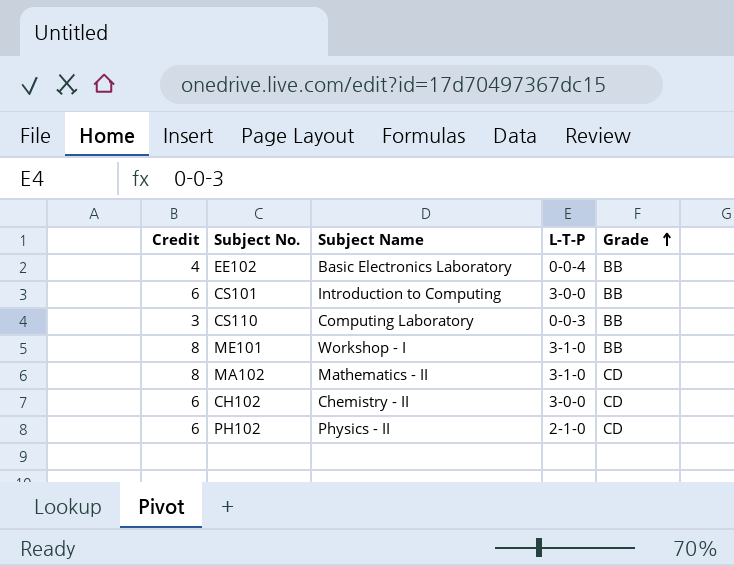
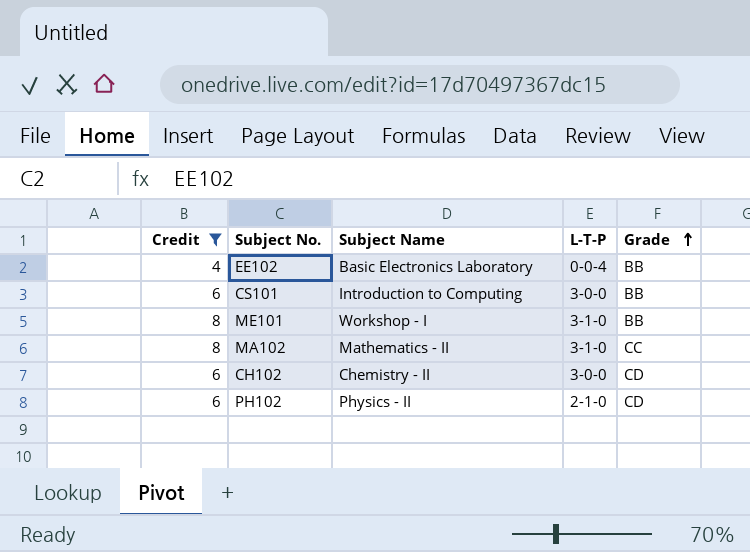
filter: none -> Credit != 3
MA102 | Grade: CD -> CC

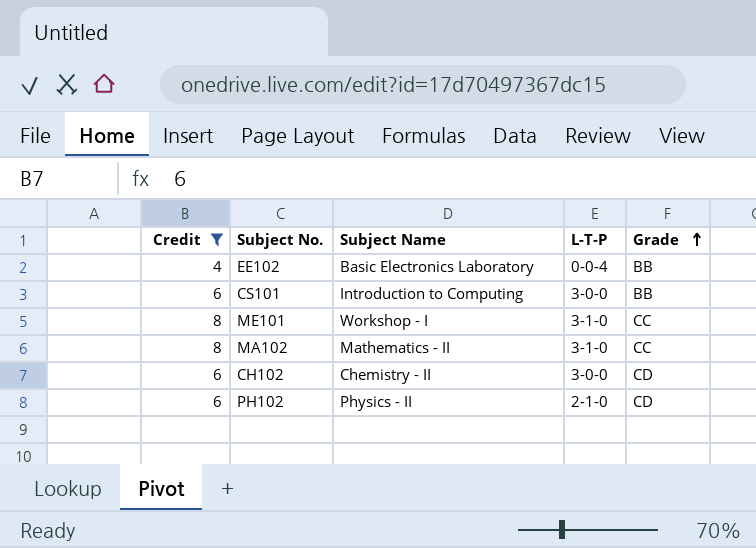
ME101 | Grade: BB -> CC

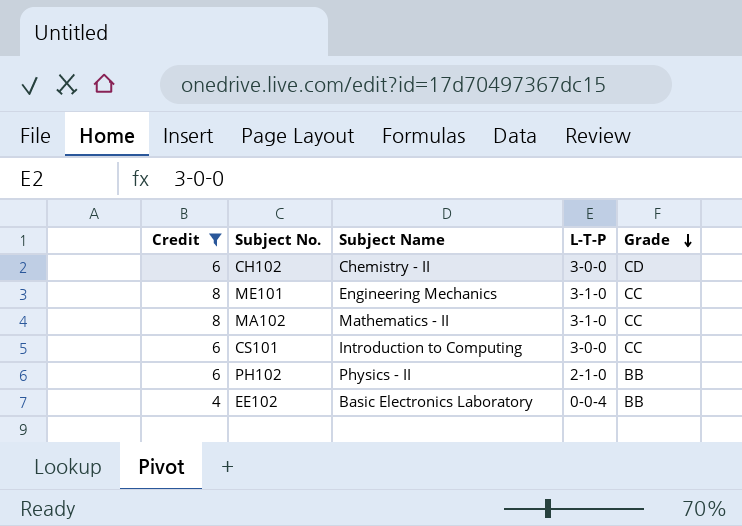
row order: Grade ascending -> Grade descending
ME101 | Subject Name: Workshop - I -> Engineering Mechanics
CS101 | Grade: BB -> CC
PH102 | Grade: CD -> BB

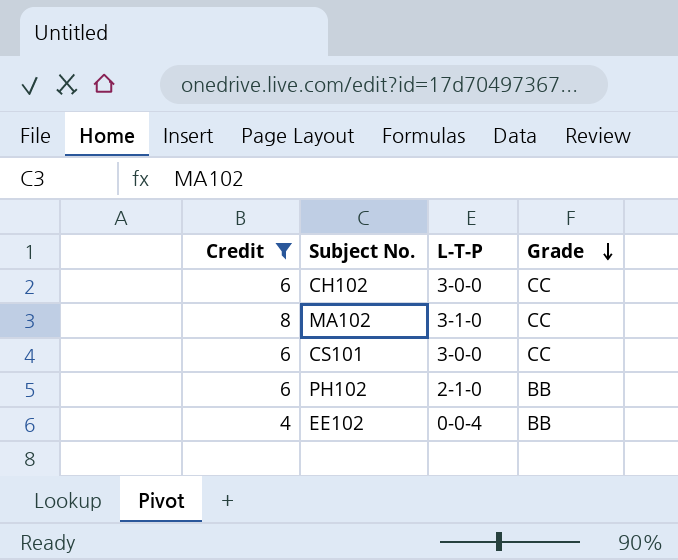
column Subject Name | position: 3 -> none
row ME101: 8 | Engineering Mechanics | 3-1-0 | CC -> none
CH102 | Grade: CD -> CC

